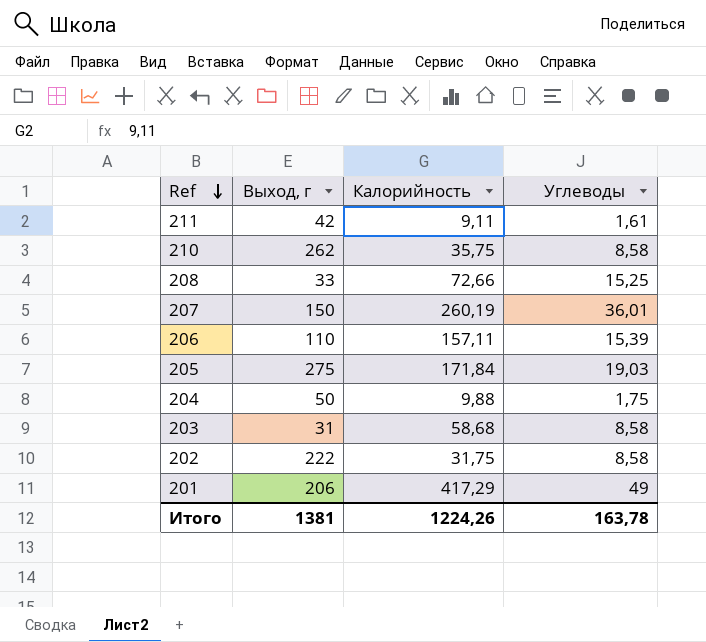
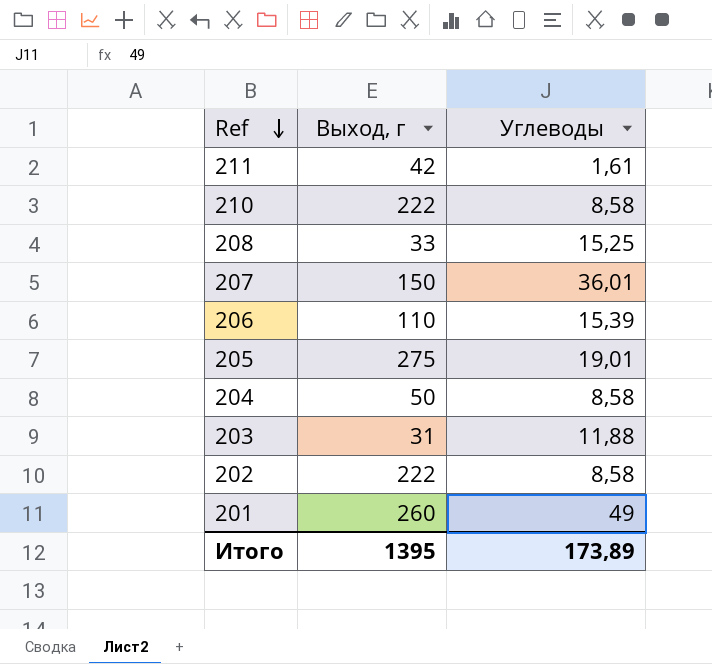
column Калорийность | position: 3 -> none
210 | Выход, г: 262 -> 222
205 | Углеводы: 19,03 -> 19,01
204 | Углеводы: 1,75 -> 8,58
203 | Углеводы: 8,58 -> 11,88
201 | Выход, г: 206 -> 260
Итого | Выход, г: 1381 -> 1395
Итого | Углеводы: 163,78 -> 173,89

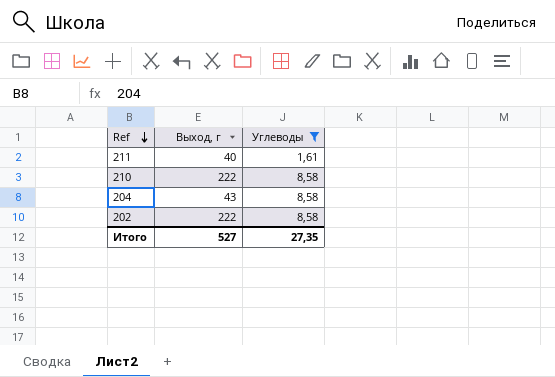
filter: none -> Углеводы <= 8,58
211 | Выход, г: 42 -> 40
204 | Выход, г: 50 -> 43
Итого | Выход, г: 1395 -> 527
Итого | Углеводы: 173,89 -> 27,35

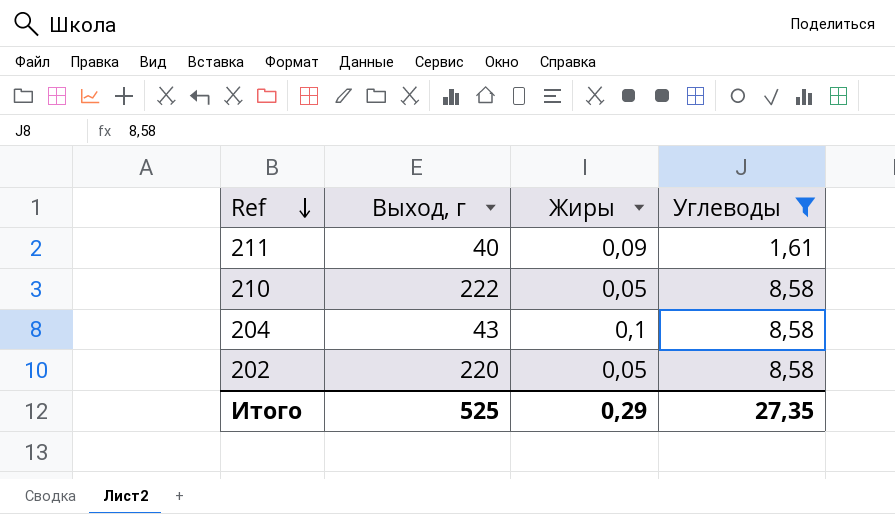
column Жиры | position: none -> 3
202 | Выход, г: 222 -> 220
Итого | Выход, г: 527 -> 525

